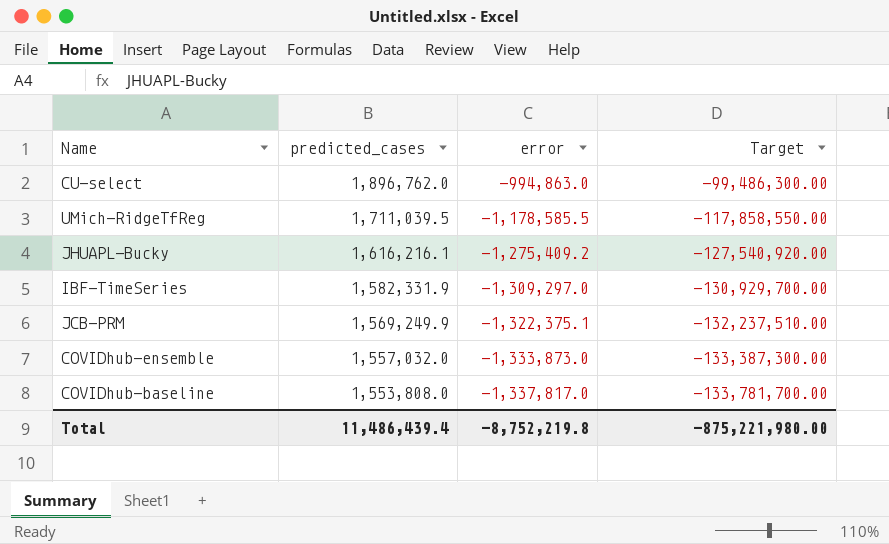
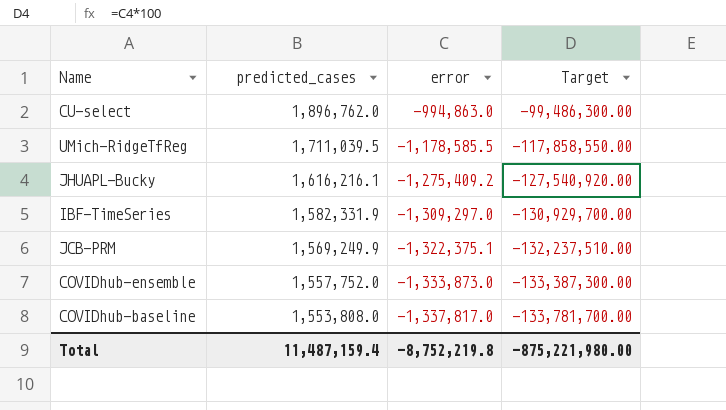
COVIDhub-ensemble | predicted_cases: 1,557,032.0 -> 1,557,752.0
Total | predicted_cases: 11,486,439.4 -> 11,487,159.4

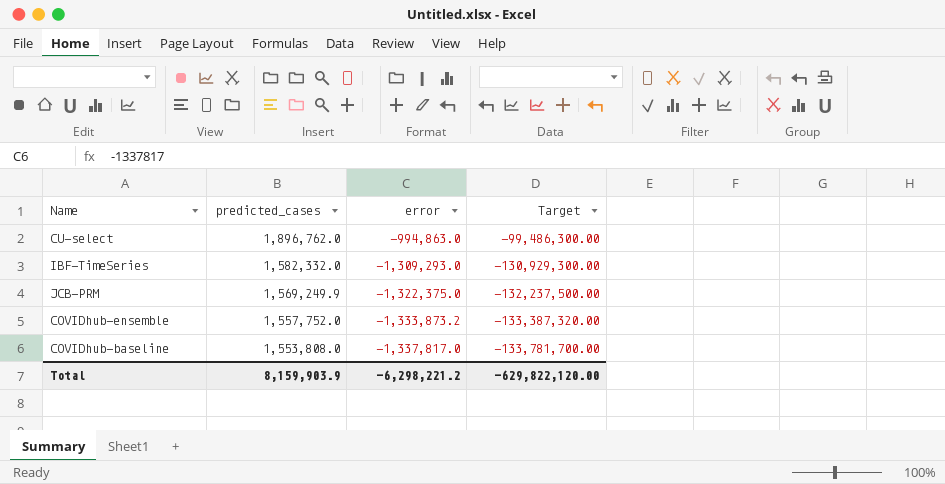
row UMich-RidgeTfReg: 1,711,039.5 | -1,178,585.5 | -117,858,550.00 -> none
row JHUAPL-Bucky: 1,616,216.1 | -1,275,409.2 | -127,540,920.00 -> none
IBF-TimeSeries | predicted_cases: 1,582,331.9 -> 1,582,332.0
IBF-TimeSeries | error: -1,309,297.0 -> -1,309,293.0
IBF-TimeSeries | Target: -130,929,700.00 -> -130,929,300.00
JCB-PRM | error: -1,322,375.1 -> -1,322,375.0
JCB-PRM | Target: -132,237,510.00 -> -132,237,500.00
COVIDhub-ensemble | error: -1,333,873.0 -> -1,333,873.2
COVIDhub-ensemble | Target: -133,387,300.00 -> -133,387,320.00
Total | predicted_cases: 11,487,159.4 -> 8,159,903.9
Total | error: -8,752,219.8 -> -6,298,221.2
Total | Target: -875,221,980.00 -> -629,822,120.00

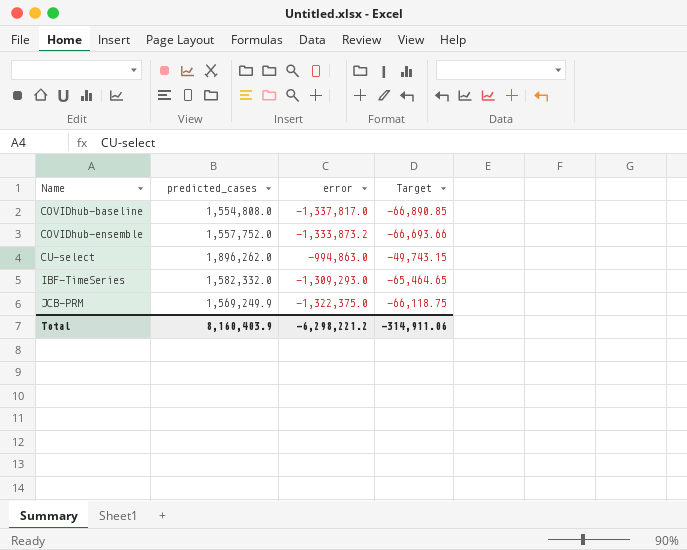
row order: predicted_cases descending -> Name ascending
column Target | formula: [error] * 100 -> [error] * 0.05
COVIDhub-baseline | predicted_cases: 1,553,808.0 -> 1,554,808.0
CU-select | predicted_cases: 1,896,762.0 -> 1,896,262.0
Total | predicted_cases: 8,159,903.9 -> 8,160,403.9
Total | Target: -629,822,120.00 -> -314,911.06

